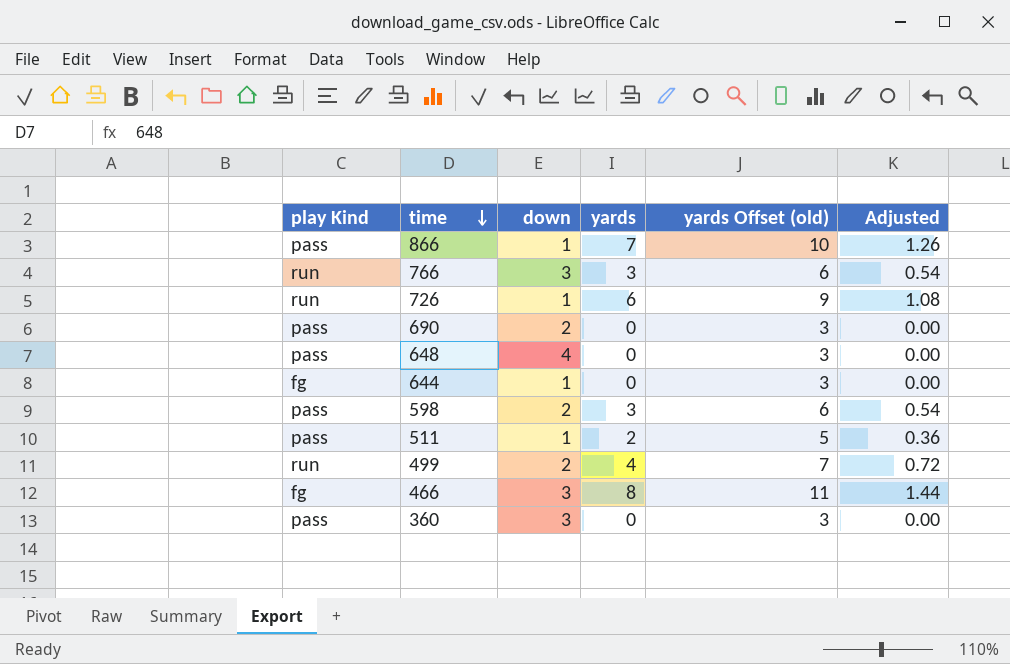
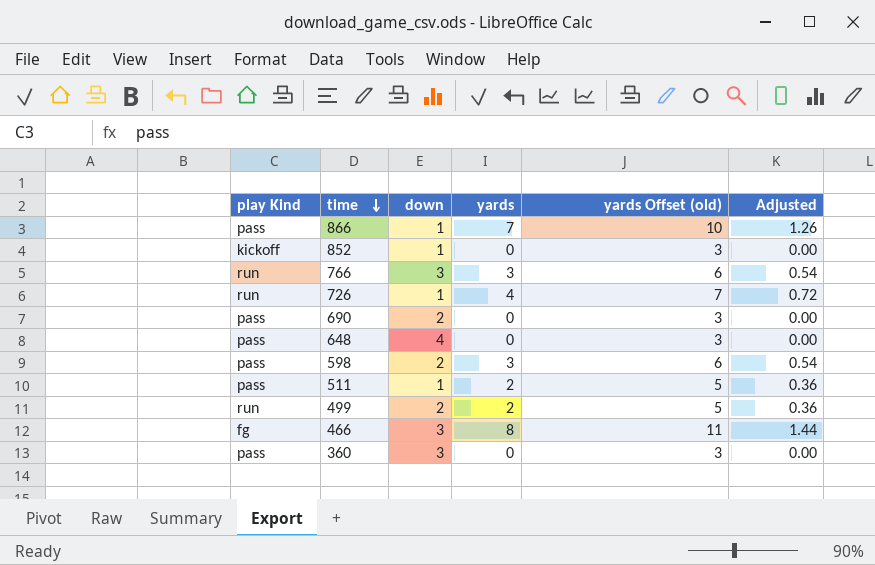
row 644: fg | 1 | 0 | 3 | 0.00 -> none
row 852: none -> kickoff | 1 | 0 | 3 | 0.00
726 | yards: 6 -> 4
726 | yards Offset (old): 9 -> 7
726 | Adjusted: 1.08 -> 0.72
499 | yards: 4 -> 2
499 | yards Offset (old): 7 -> 5
499 | Adjusted: 0.72 -> 0.36

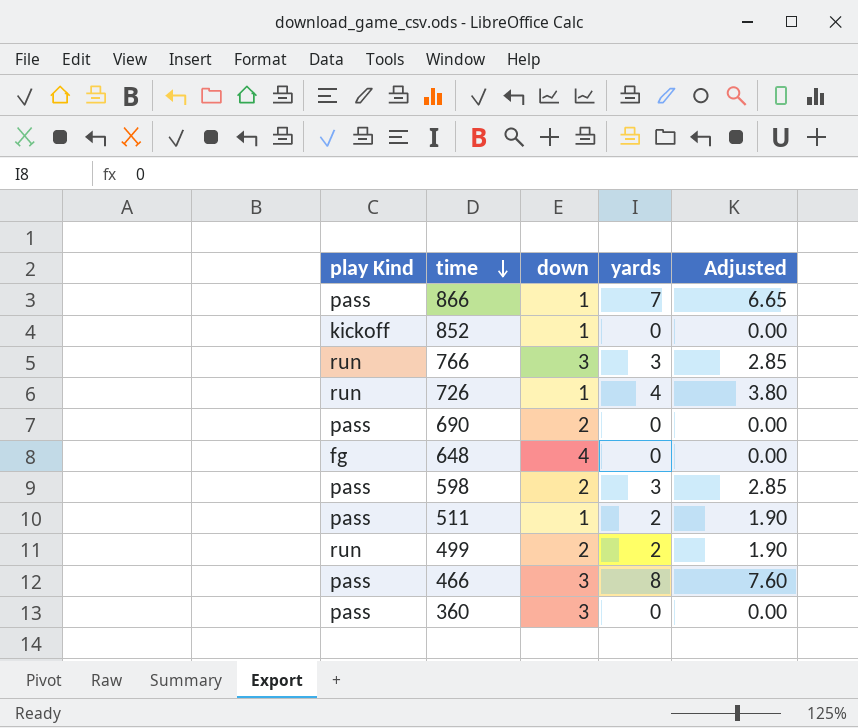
column yards Offset (old) | formula: [yards] + 3 -> none
column Adjusted | formula: [yards] * 0.18 -> [yards] * 0.95
648 | play Kind: pass -> fg
466 | play Kind: fg -> pass

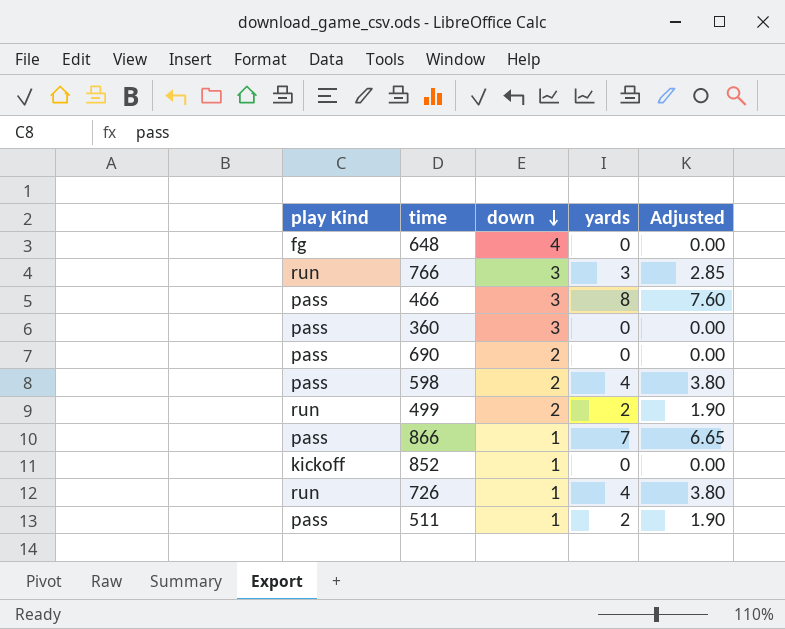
row order: time descending -> down descending
598 | yards: 3 -> 4
598 | Adjusted: 2.85 -> 3.80

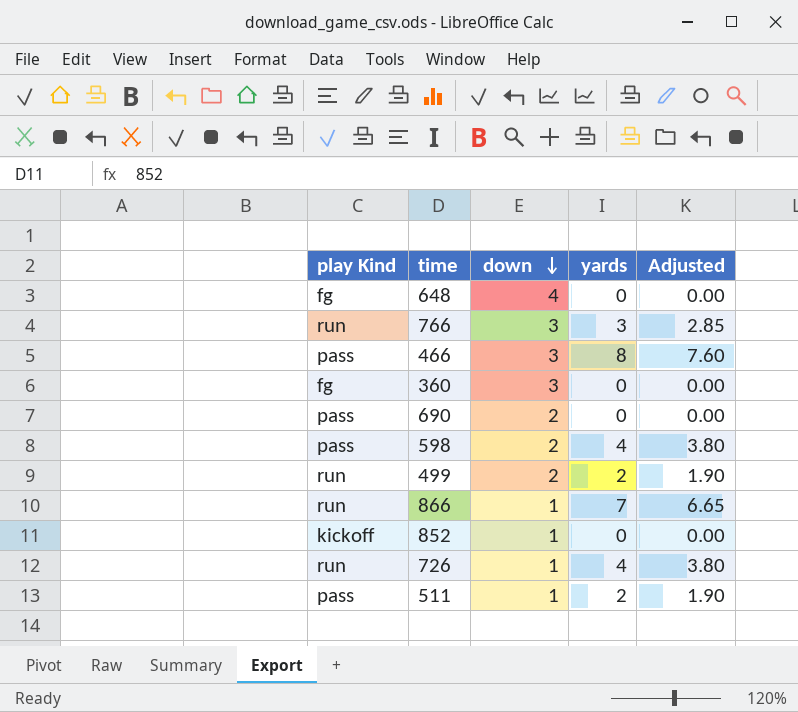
360 | play Kind: pass -> fg
866 | play Kind: pass -> run

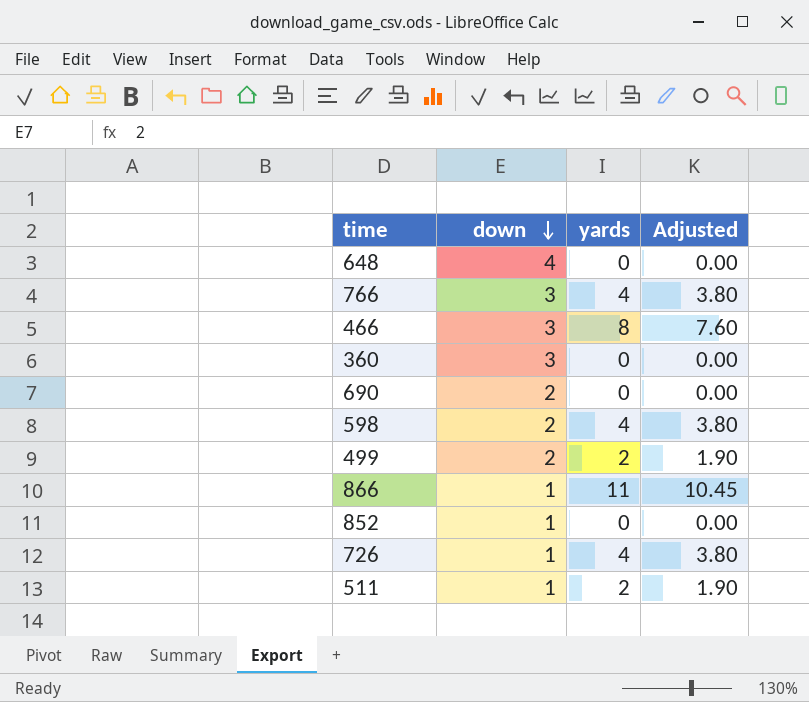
column play Kind | position: 1 -> none
766 | yards: 3 -> 4
766 | Adjusted: 2.85 -> 3.80
866 | yards: 7 -> 11
866 | Adjusted: 6.65 -> 10.45

